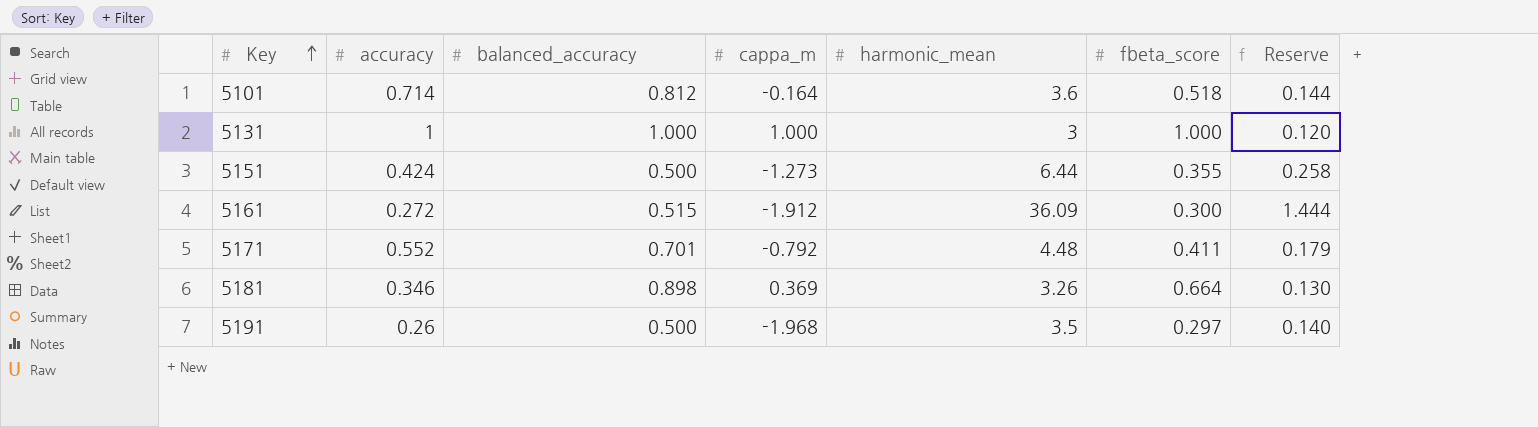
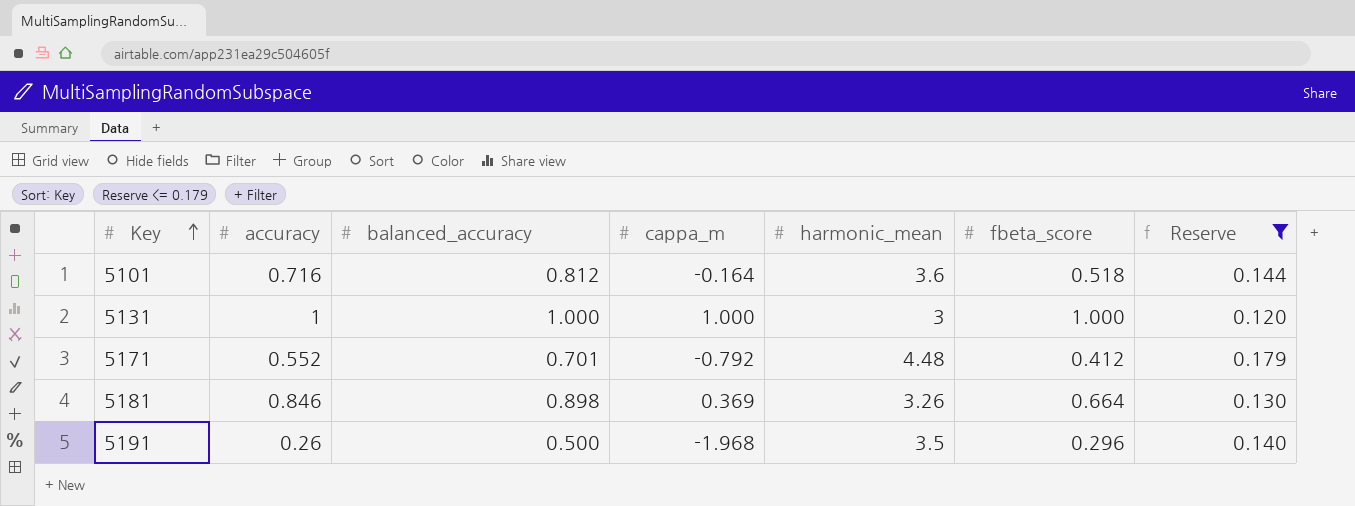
filter: none -> Reserve <= 0.179
5101 | accuracy: 0.714 -> 0.716
5171 | fbeta_score: 0.411 -> 0.412
5181 | accuracy: 0.346 -> 0.846
5191 | fbeta_score: 0.297 -> 0.296

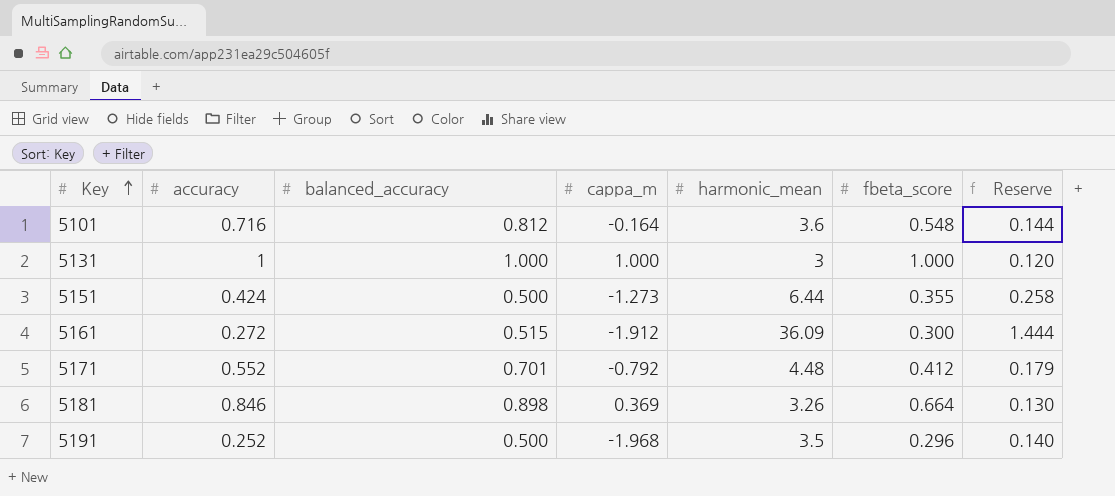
filter: Reserve <= 0.179 -> none
5101 | fbeta_score: 0.518 -> 0.548
5191 | accuracy: 0.26 -> 0.252

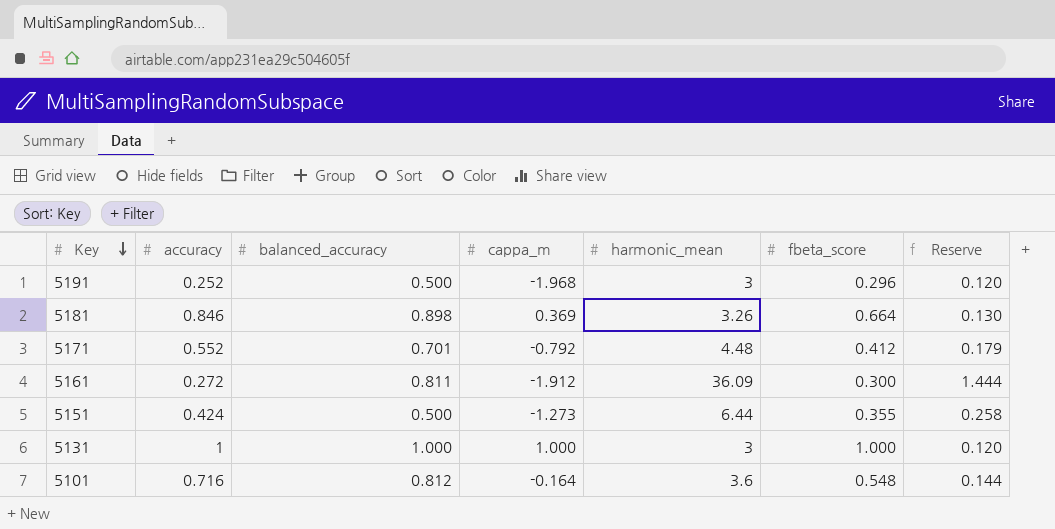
row order: Key ascending -> Key descending
5191 | harmonic_mean: 3.5 -> 3
5191 | Reserve: 0.140 -> 0.120
5161 | balanced_accuracy: 0.515 -> 0.811

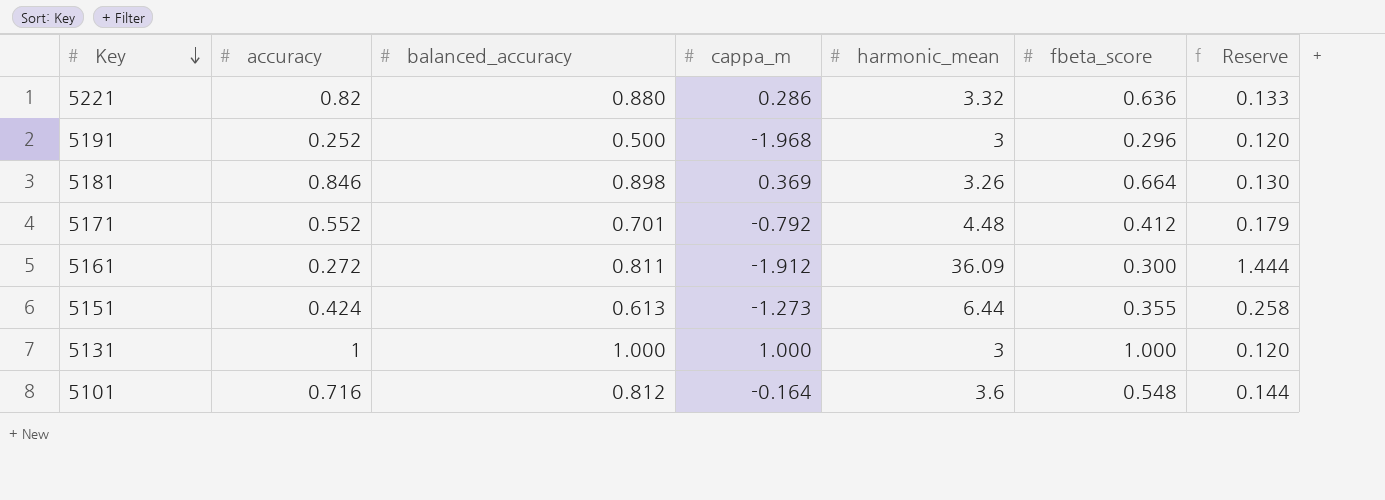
row 5221: none -> 0.82 | 0.880 | 0.286 | 3.32 | 0.636 | 0.133
5151 | balanced_accuracy: 0.500 -> 0.613

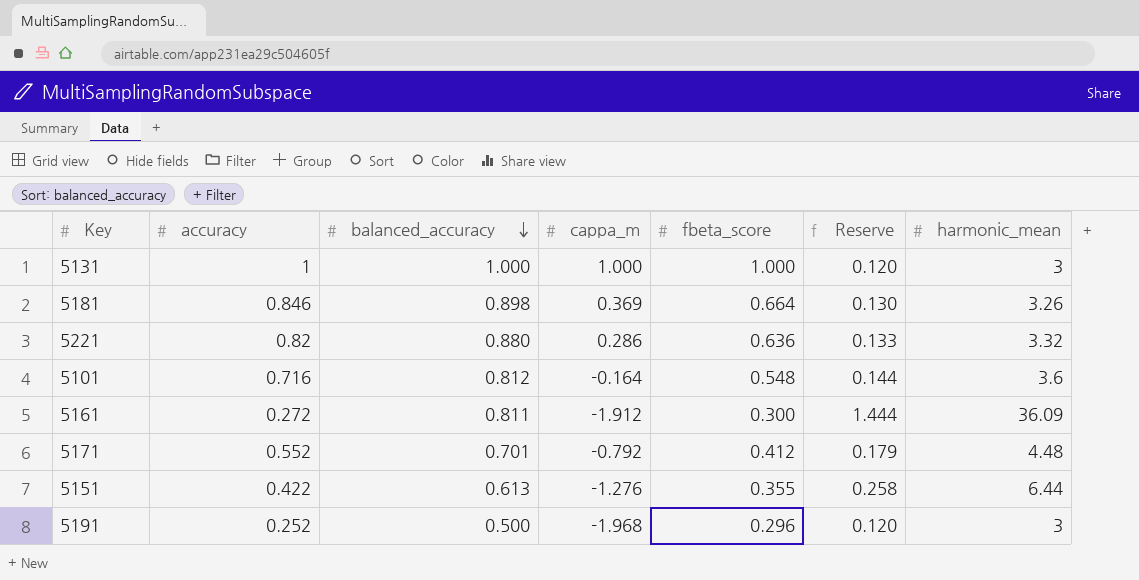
row order: Key descending -> balanced_accuracy descending
column harmonic_mean | position: 5 -> 7
5151 | accuracy: 0.424 -> 0.422
5151 | cappa_m: -1.273 -> -1.276

